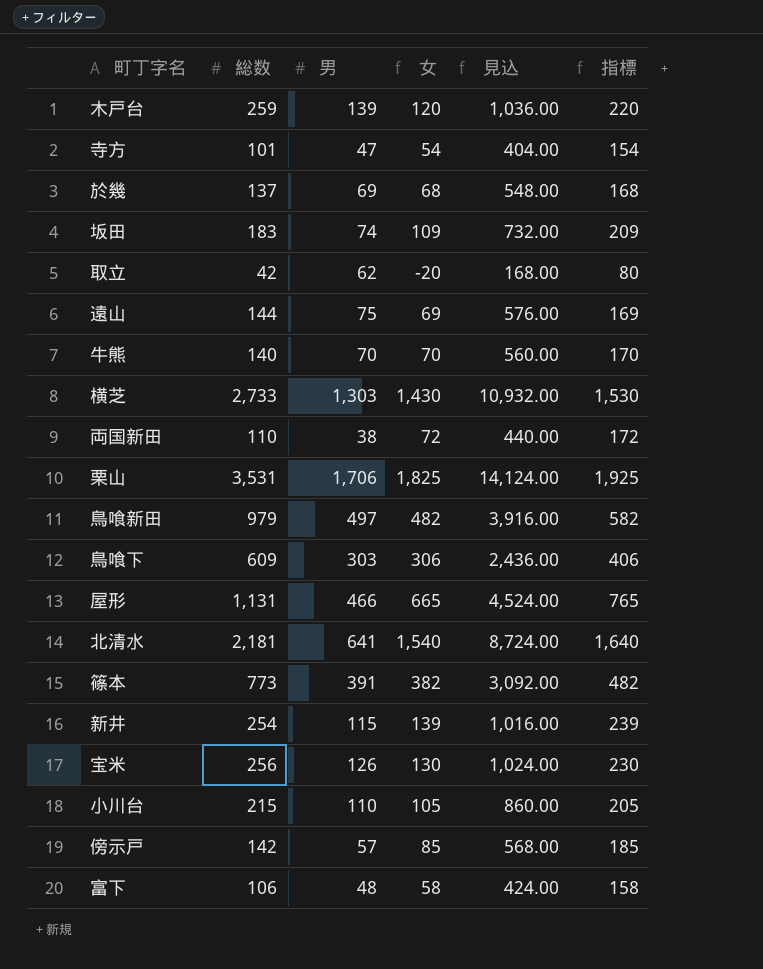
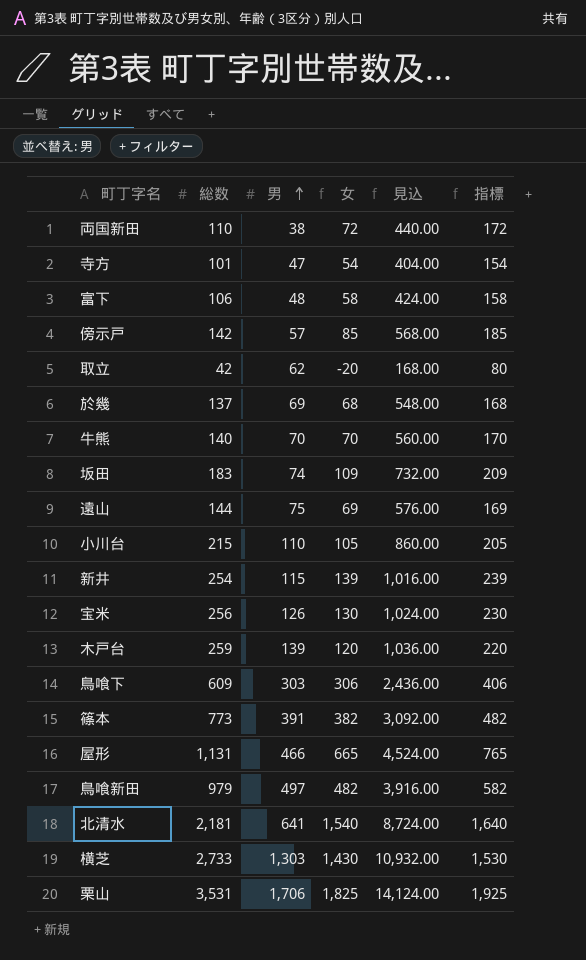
row order: none -> 男 ascending

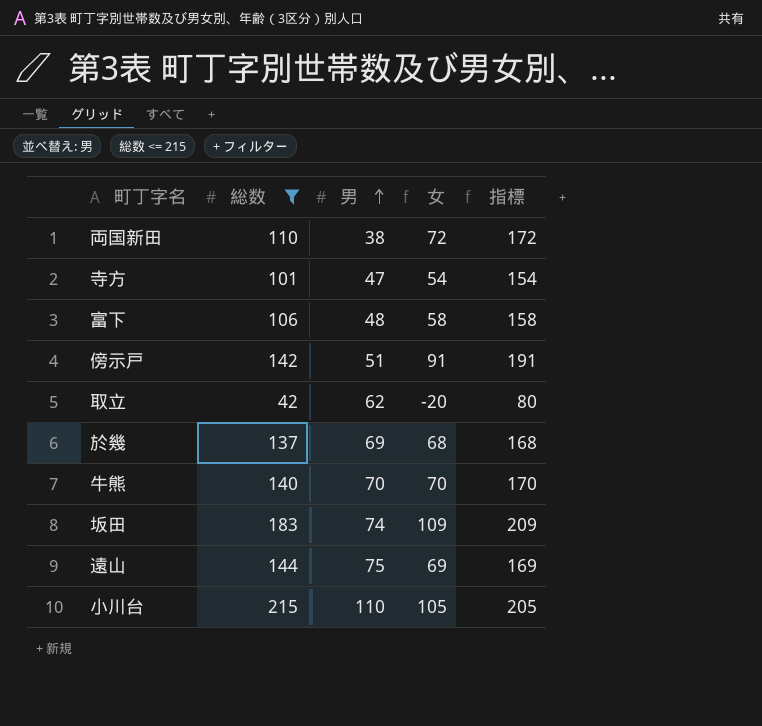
filter: none -> 総数 <= 215
column 見込 | formula: [総数] * 4 -> none
傍示戸 | 男: 57 -> 51
傍示戸 | 女: 85 -> 91
傍示戸 | 指標: 185 -> 191

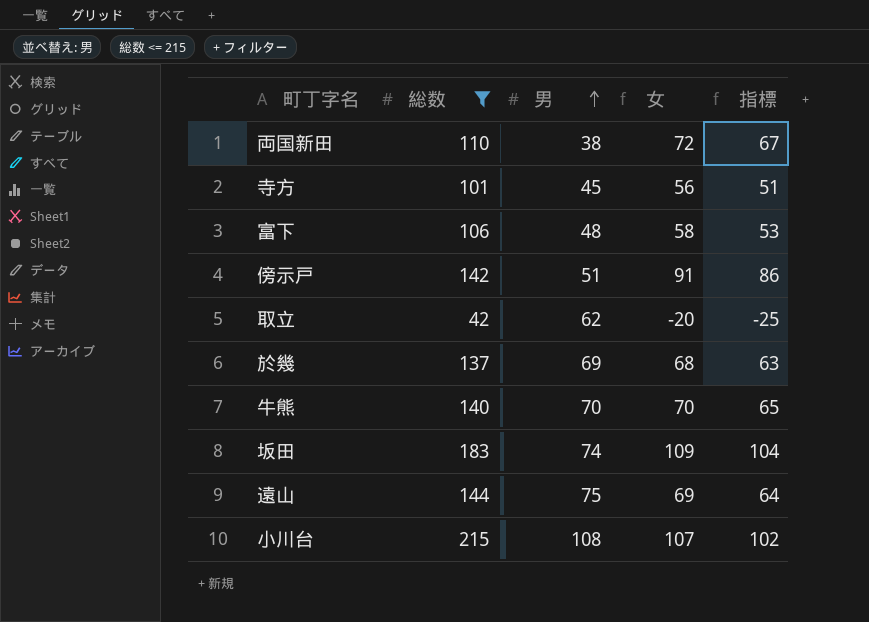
column 指標 | formula: [女] + 100 -> [女] - 5
寺方 | 男: 47 -> 45
寺方 | 女: 54 -> 56
小川台 | 男: 110 -> 108
小川台 | 女: 105 -> 107

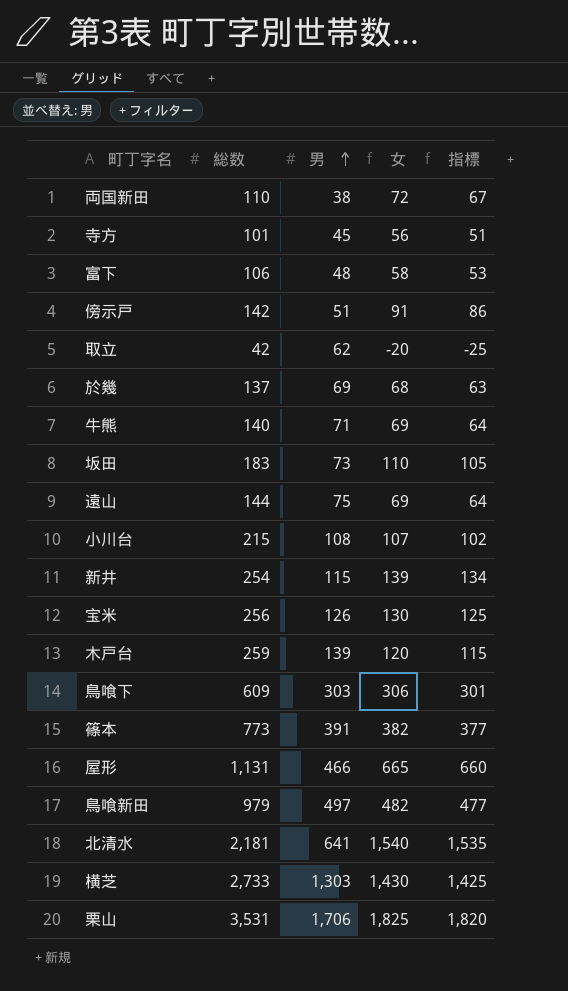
filter: 総数 <= 215 -> none
牛熊 | 男: 70 -> 71
牛熊 | 女: 70 -> 69
牛熊 | 指標: 65 -> 64
坂田 | 男: 74 -> 73
坂田 | 女: 109 -> 110
坂田 | 指標: 104 -> 105

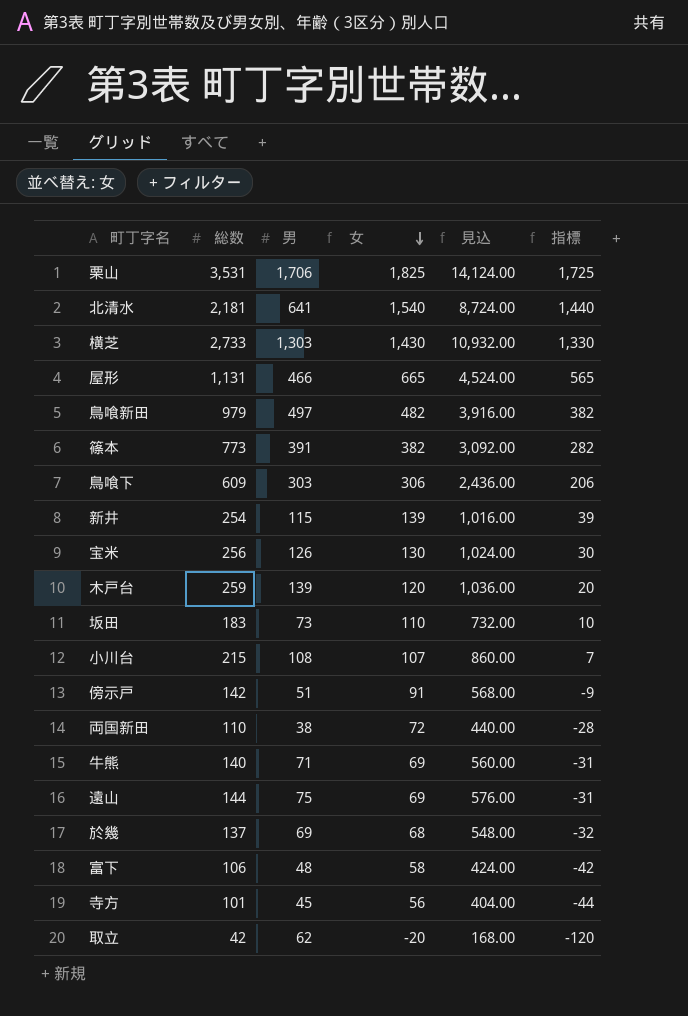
row order: 男 ascending -> 女 descending
column 見込 | formula: none -> [総数] * 4
column 指標 | formula: [女] - 5 -> [女] - 100

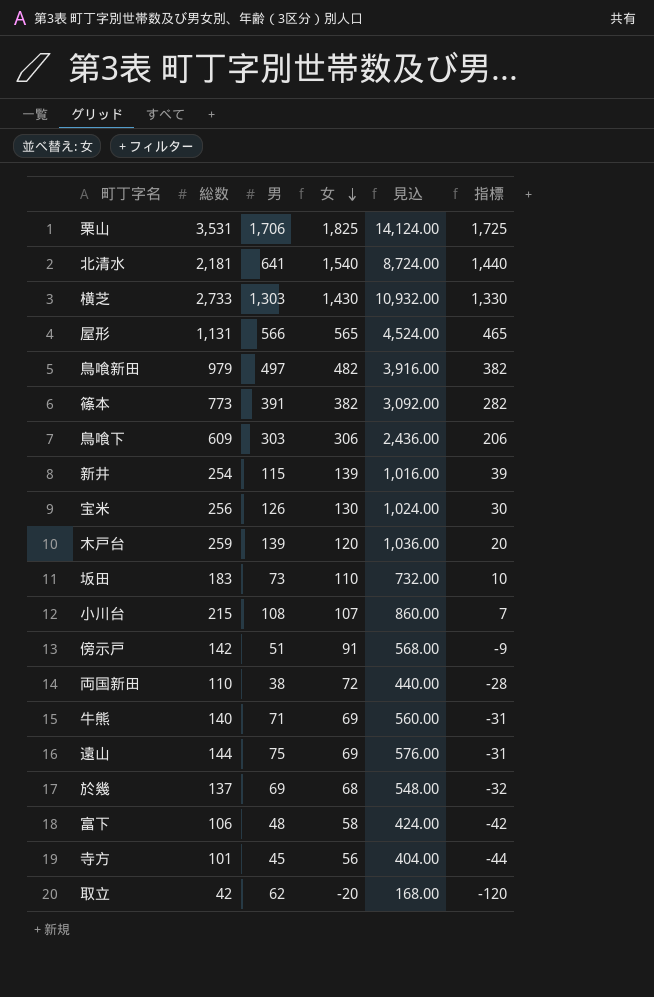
屋形 | 男: 466 -> 566
屋形 | 女: 665 -> 565
屋形 | 指標: 565 -> 465

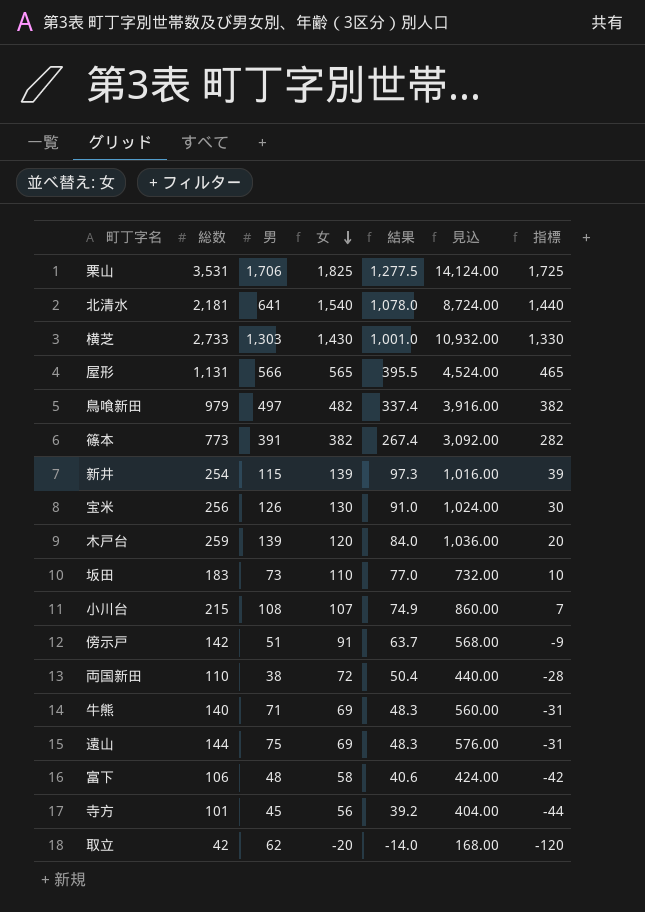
column 結果 | formula: none -> [女] * 0.7
row 鳥喰下: 609 | 303 | 306 | 2,436.00 | 206 -> none
row 於幾: 137 | 69 | 68 | 548.00 | -32 -> none

